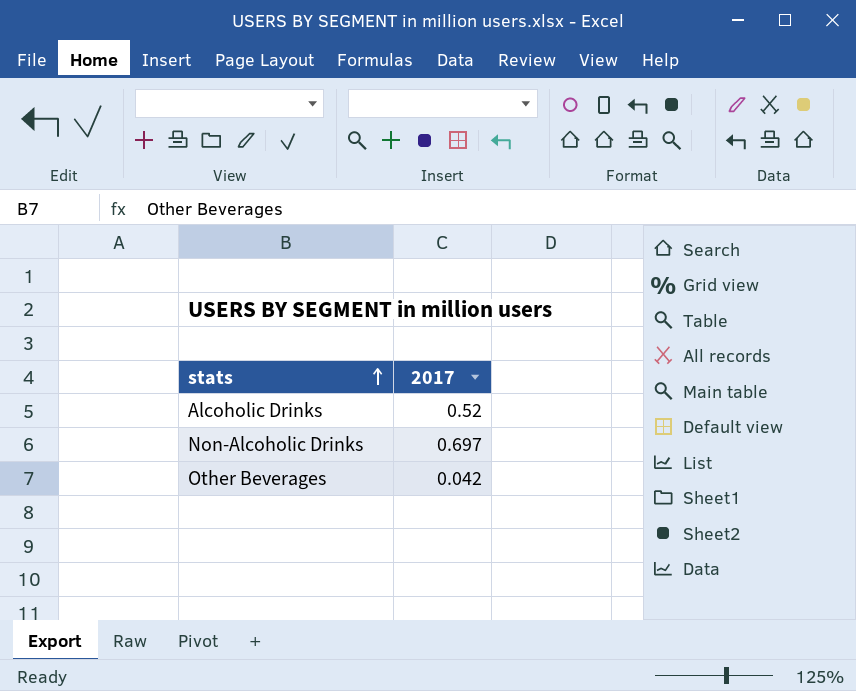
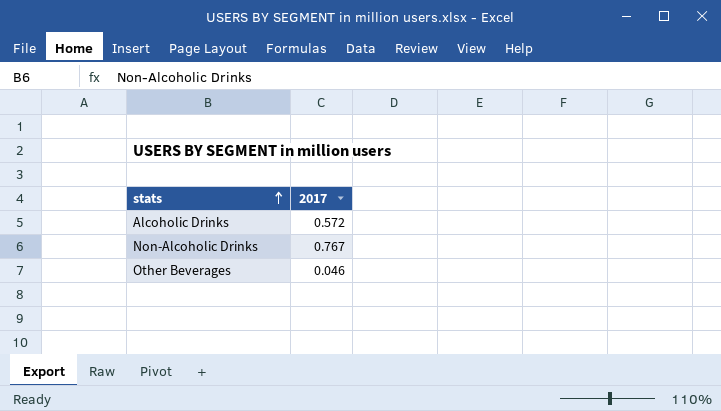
Alcoholic Drinks | 2017: 0.52 -> 0.572
Non-Alcoholic Drinks | 2017: 0.697 -> 0.767
Other Beverages | 2017: 0.042 -> 0.046

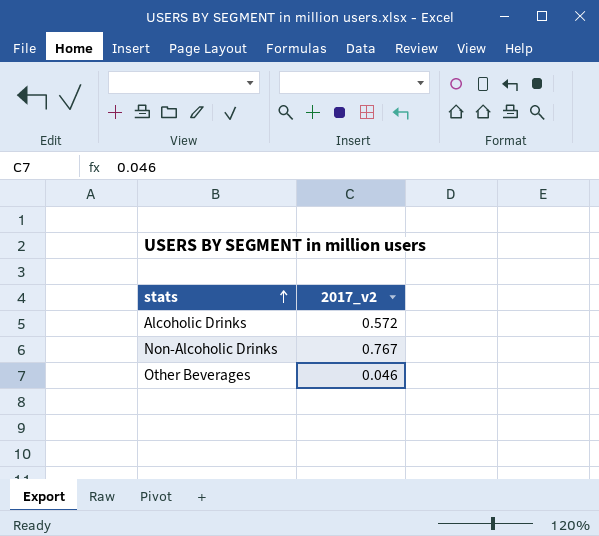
column name: 2017 -> 2017_v2

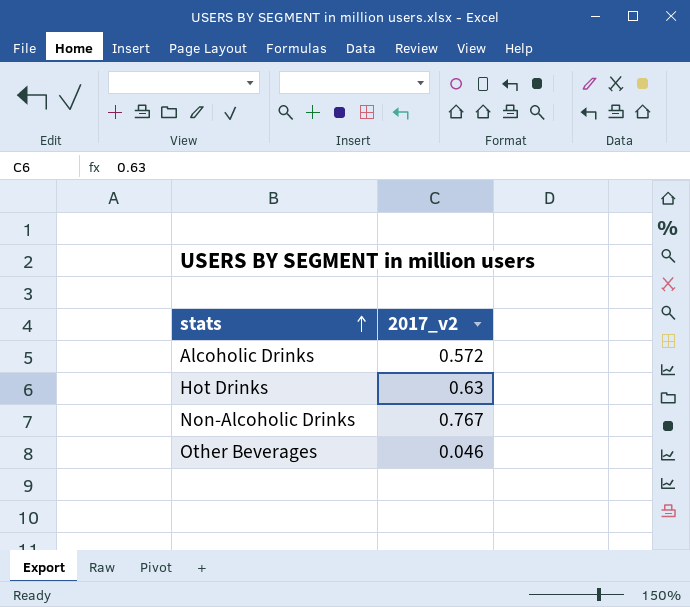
row Hot Drinks: none -> 0.63

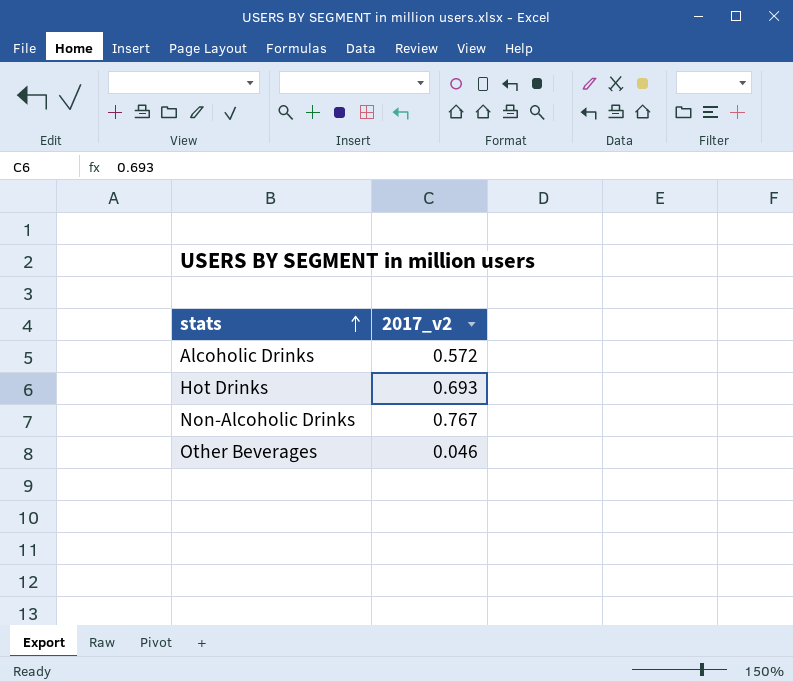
Hot Drinks | 2017_v2: 0.63 -> 0.693

